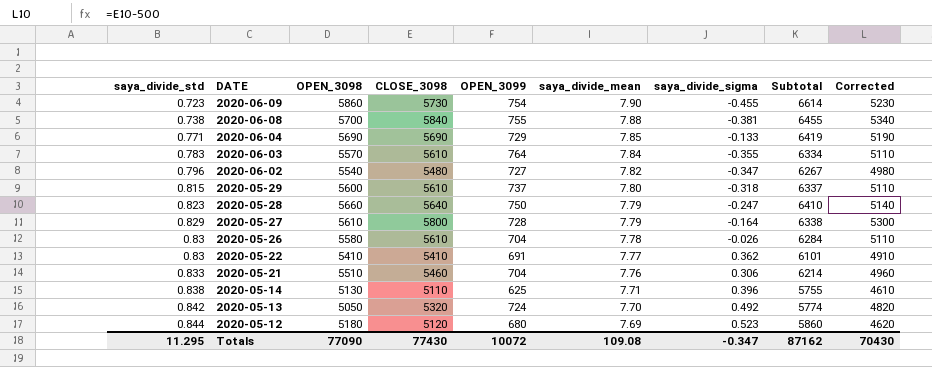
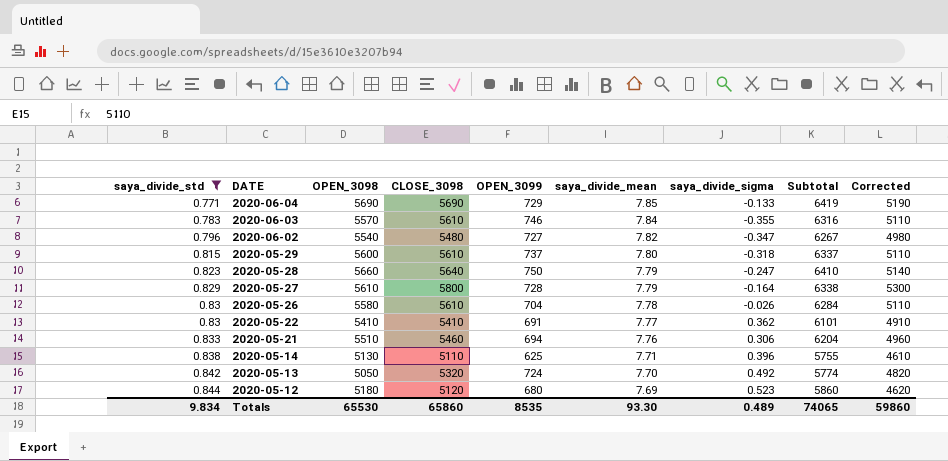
filter: none -> saya_divide_std >= 0.771
2020-06-03 | OPEN_3099: 764 -> 746
2020-06-03 | Subtotal: 6334 -> 6316
2020-05-21 | OPEN_3099: 704 -> 694
2020-05-21 | Subtotal: 6214 -> 6204
Totals | saya_divide_std: 11.295 -> 9.834
Totals | OPEN_3098: 77090 -> 65530
Totals | CLOSE_3098: 77430 -> 65860
Totals | OPEN_3099: 10072 -> 8535
Totals | saya_divide_mean: 109.08 -> 93.30
Totals | saya_divide_sigma: -0.347 -> 0.489
Totals | Subtotal: 87162 -> 74065
Totals | Corrected: 70430 -> 59860

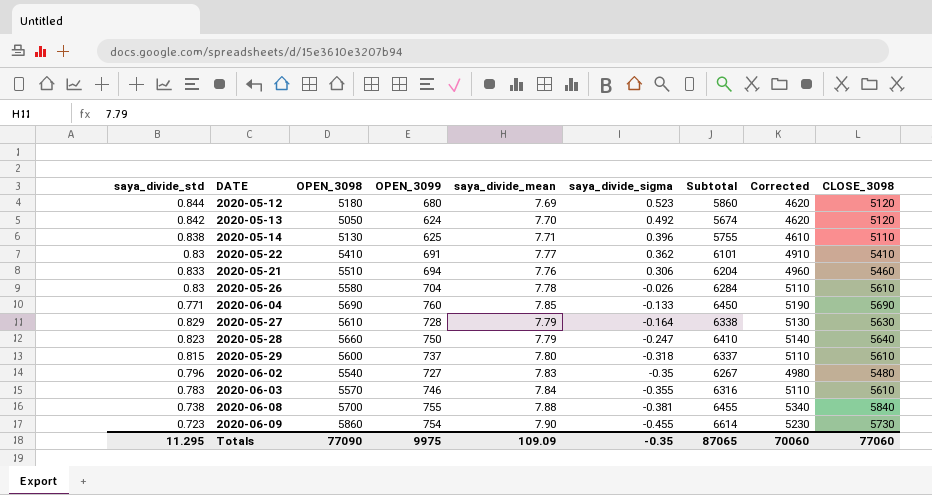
filter: saya_divide_std >= 0.771 -> none
row order: saya_divide_std ascending -> saya_divide_sigma descending
column CLOSE_3098 | position: 4 -> 9
2020-05-13 | OPEN_3099: 724 -> 624
2020-05-13 | Subtotal: 5774 -> 5674
2020-05-13 | Corrected: 4820 -> 4620
2020-05-13 | CLOSE_3098: 5320 -> 5120
2020-06-04 | OPEN_3099: 729 -> 760
2020-06-04 | Subtotal: 6419 -> 6450
2020-05-27 | Corrected: 5300 -> 5130
2020-05-27 | CLOSE_3098: 5800 -> 5630
2020-06-02 | saya_divide_mean: 7.82 -> 7.83
2020-06-02 | saya_divide_sigma: -0.347 -> -0.35
Totals | saya_divide_std: 9.834 -> 11.295
Totals | OPEN_3098: 65530 -> 77090
Totals | OPEN_3099: 8535 -> 9975
Totals | saya_divide_mean: 93.30 -> 109.09
Totals | saya_divide_sigma: 0.489 -> -0.35
Totals | Subtotal: 74065 -> 87065
Totals | Corrected: 59860 -> 70060
Totals | CLOSE_3098: 65860 -> 77060

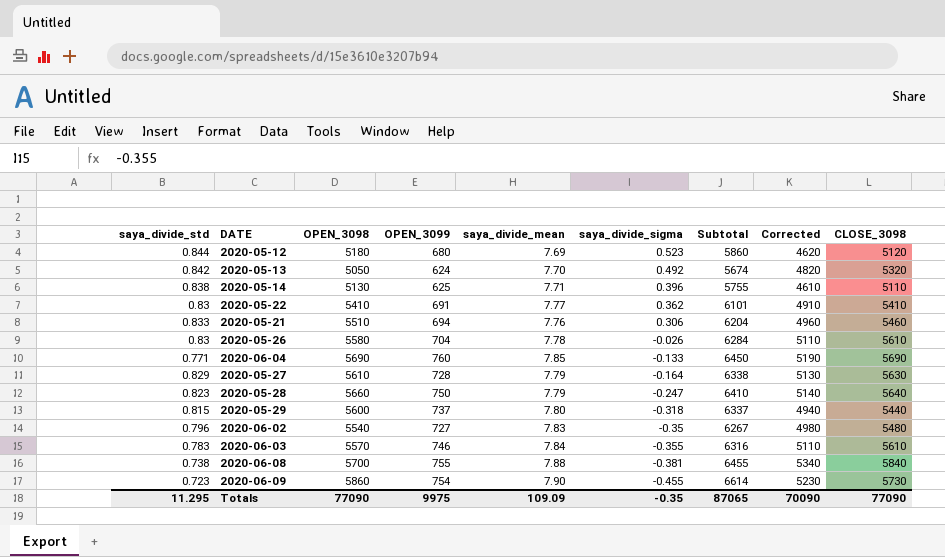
2020-05-13 | Corrected: 4620 -> 4820
2020-05-13 | CLOSE_3098: 5120 -> 5320
2020-05-29 | Corrected: 5110 -> 4940
2020-05-29 | CLOSE_3098: 5610 -> 5440
Totals | Corrected: 70060 -> 70090
Totals | CLOSE_3098: 77060 -> 77090

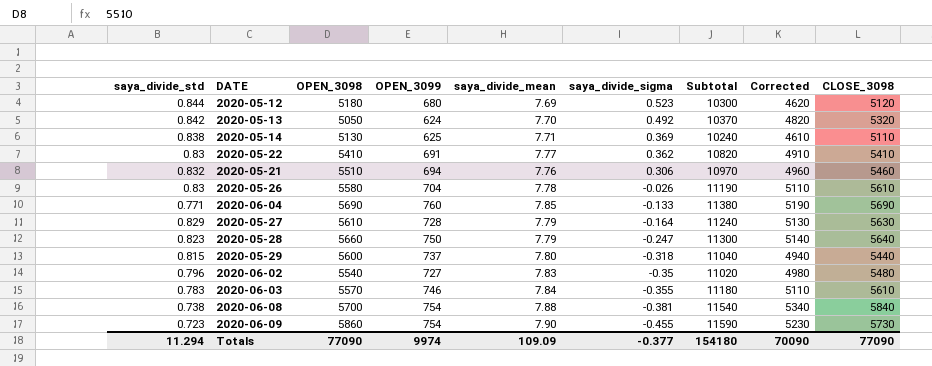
column Subtotal | formula: [OPEN_3098] + [OPEN_3099] -> [OPEN_3098] + [CLOSE_3098]
2020-05-14 | saya_divide_sigma: 0.396 -> 0.369
2020-05-21 | saya_divide_std: 0.833 -> 0.832
2020-06-08 | OPEN_3099: 755 -> 754
Totals | saya_divide_std: 11.295 -> 11.294
Totals | OPEN_3099: 9975 -> 9974
Totals | saya_divide_sigma: -0.35 -> -0.377
Totals | Subtotal: 87065 -> 154180

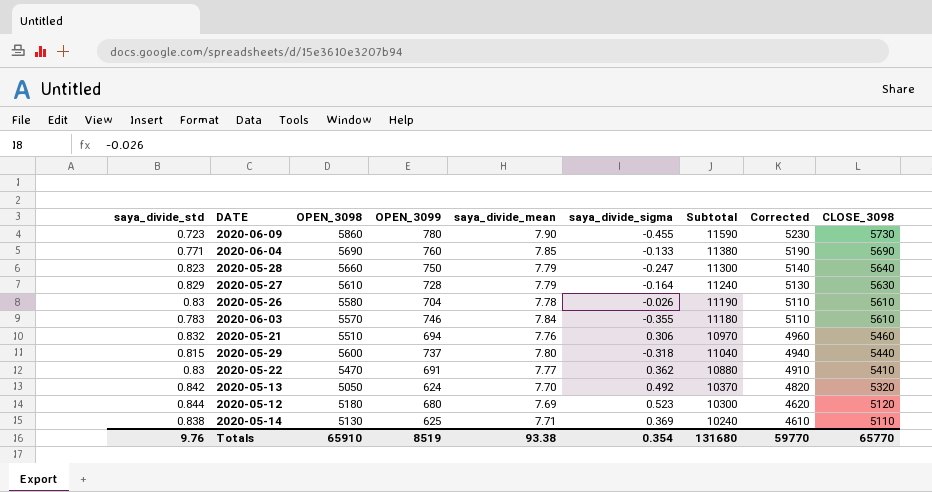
row order: saya_divide_sigma descending -> Corrected descending
row 2020-06-02: 0.796 | 5540 | 727 | 7.83 | -0.35 | 11020 | 4980 | 5480 -> none
row 2020-06-08: 0.738 | 5700 | 754 | 7.88 | -0.381 | 11540 | 5340 | 5840 -> none
2020-06-09 | OPEN_3099: 754 -> 780
2020-05-22 | OPEN_3098: 5410 -> 5470
2020-05-22 | Subtotal: 10820 -> 10880
Totals | saya_divide_std: 11.294 -> 9.76
Totals | OPEN_3098: 77090 -> 65910
Totals | OPEN_3099: 9974 -> 8519
Totals | saya_divide_mean: 109.09 -> 93.38
Totals | saya_divide_sigma: -0.377 -> 0.354
Totals | Subtotal: 154180 -> 131680
Totals | Corrected: 70090 -> 59770
Totals | CLOSE_3098: 77090 -> 65770

